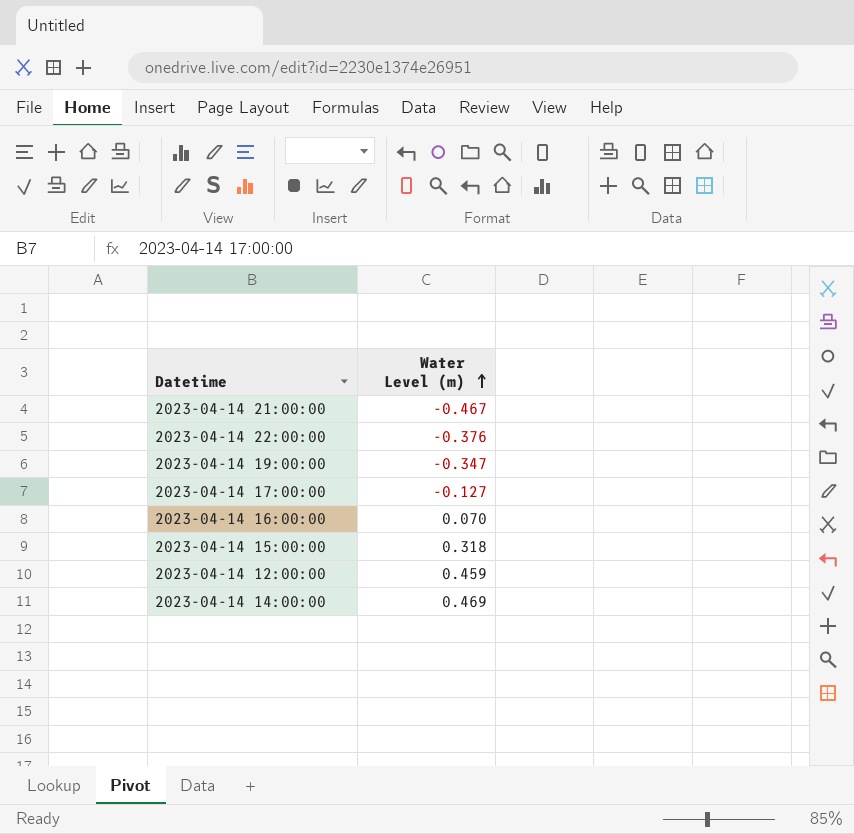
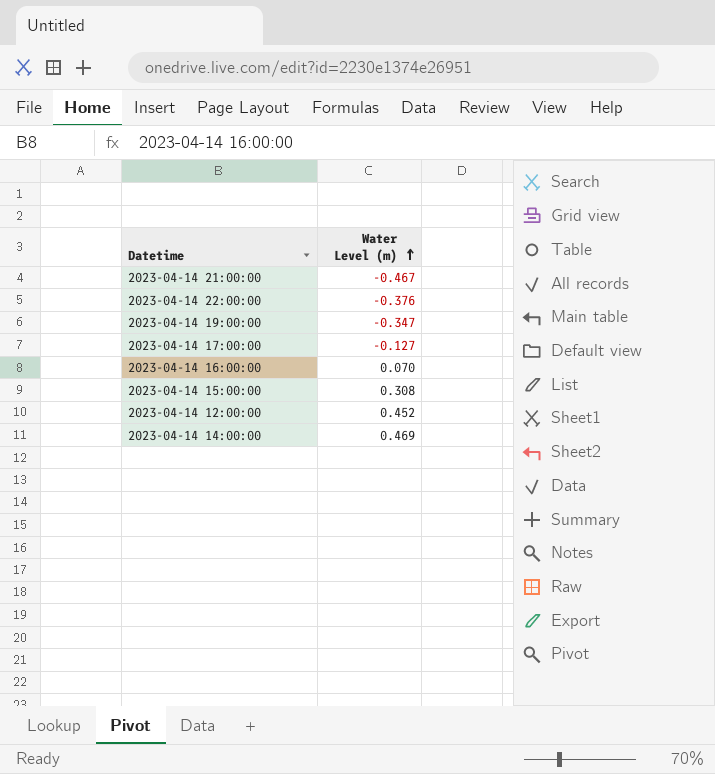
2023-04-14 15:00:00 | Water Level (m): 0.318 -> 0.308
2023-04-14 12:00:00 | Water Level (m): 0.459 -> 0.452

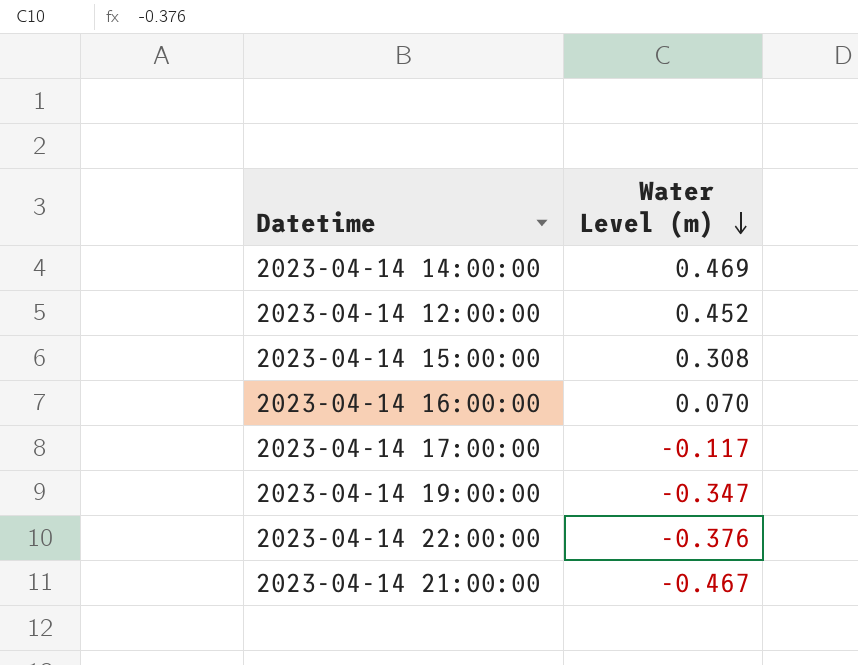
row order: Water Level (m) ascending -> Water Level (m) descending
2023-04-14 17:00:00 | Water Level (m): -0.127 -> -0.117

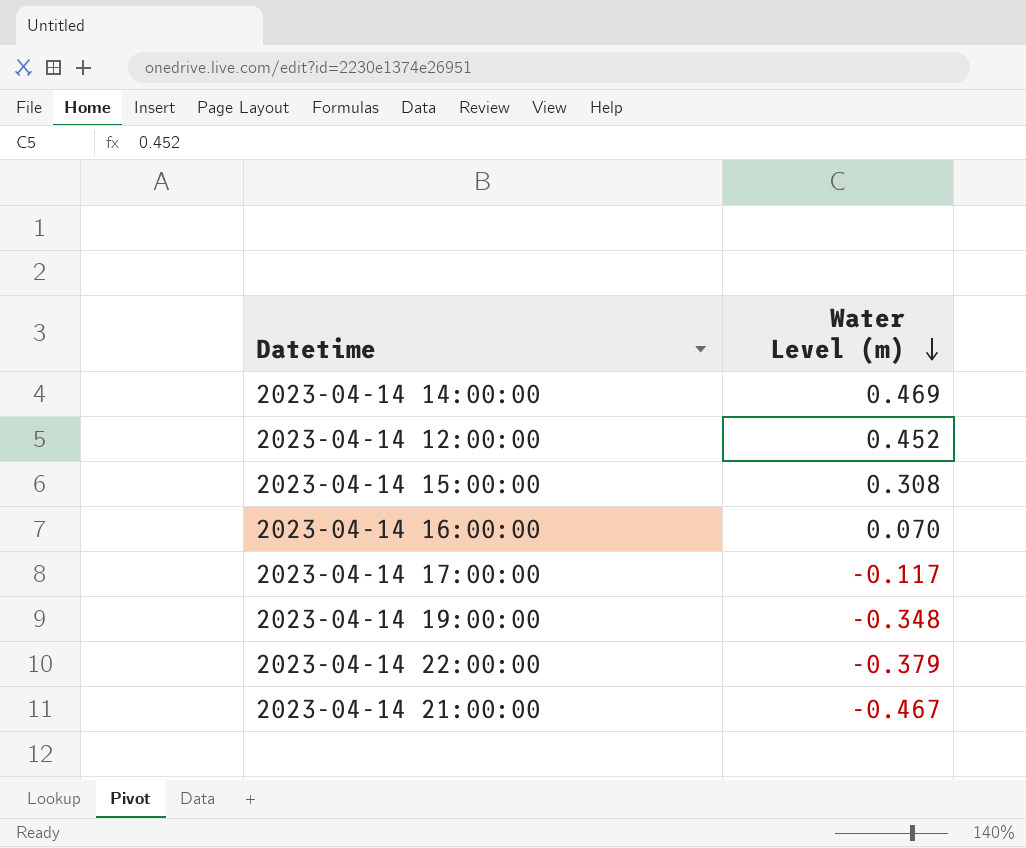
2023-04-14 19:00:00 | Water Level (m): -0.347 -> -0.348
2023-04-14 22:00:00 | Water Level (m): -0.376 -> -0.379

